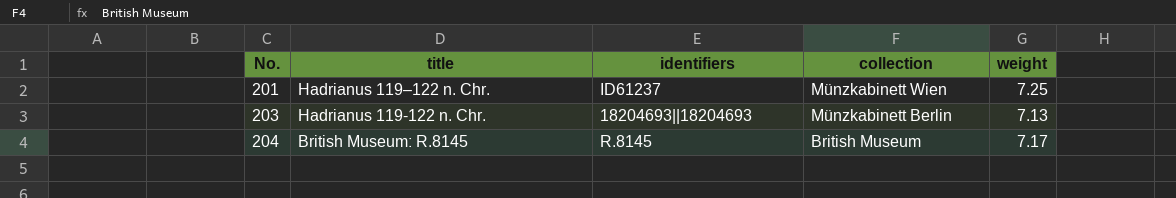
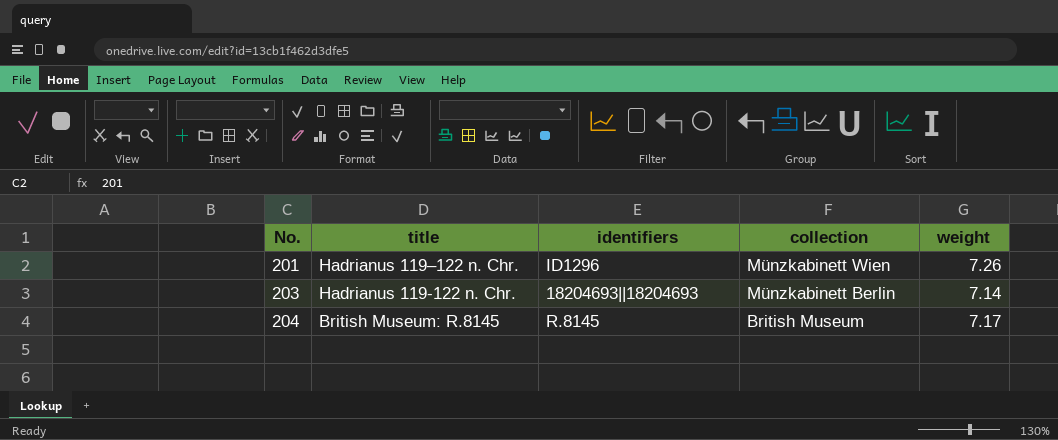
201 | identifiers: ID61237 -> ID1296
201 | weight: 7.25 -> 7.26
203 | weight: 7.13 -> 7.14

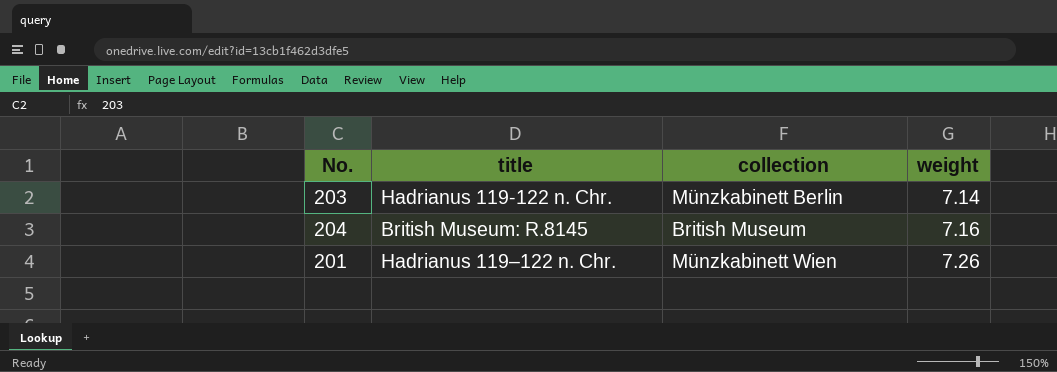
row order: No. ascending -> weight ascending
column identifiers | position: 3 -> none
204 | weight: 7.17 -> 7.16

